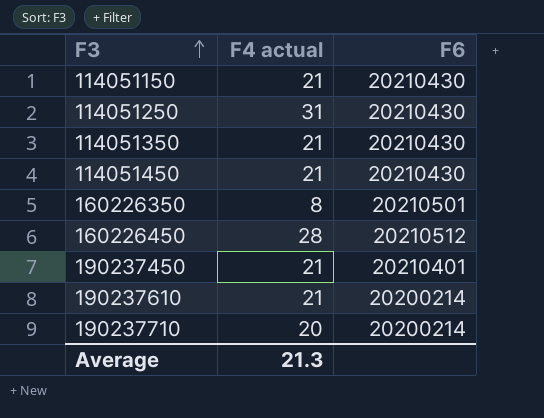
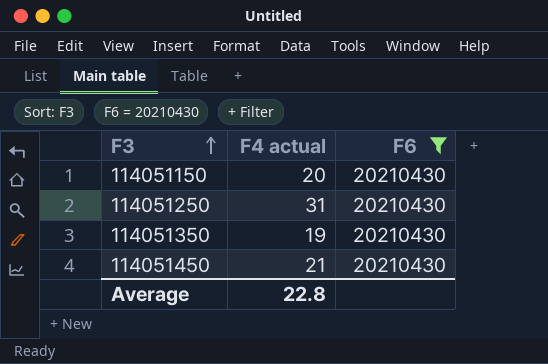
filter: none -> F6 = 20210430
114051150 | F4 actual: 21 -> 20
114051350 | F4 actual: 21 -> 19
Average | F4 actual: 21.3 -> 22.8

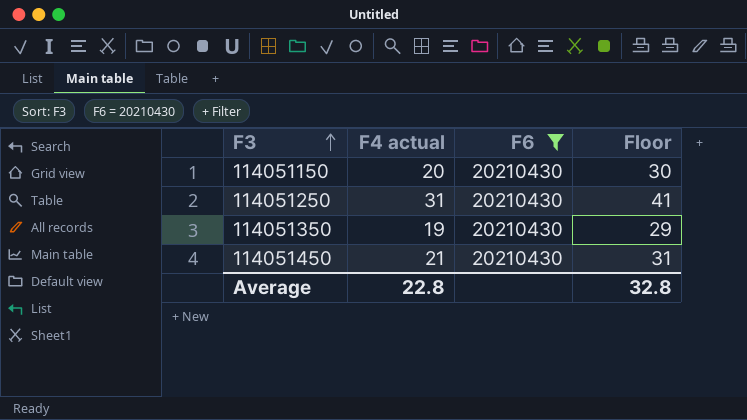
column Floor | formula: none -> [F4 actual] + 10

